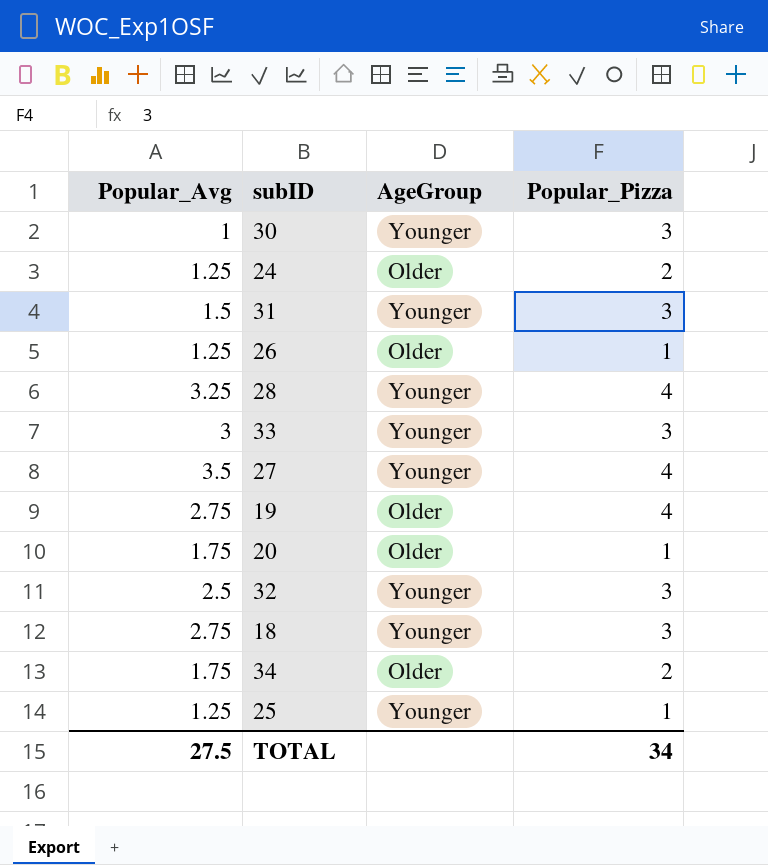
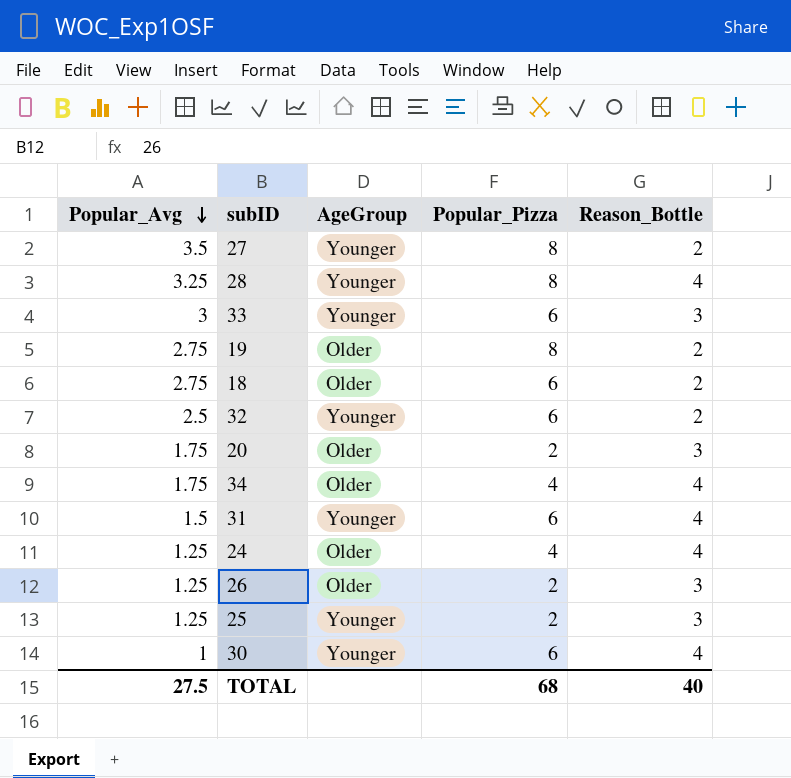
row order: none -> Popular_Avg descending
column Reason_Bottle | position: none -> 5
27 | Popular_Pizza: 4 -> 8
28 | Popular_Pizza: 4 -> 8
33 | Popular_Pizza: 3 -> 6
19 | Popular_Pizza: 4 -> 8
18 | AgeGroup: Younger -> Older
18 | Popular_Pizza: 3 -> 6
32 | Popular_Pizza: 3 -> 6
20 | Popular_Pizza: 1 -> 2
34 | Popular_Pizza: 2 -> 4
31 | Popular_Pizza: 3 -> 6
24 | Popular_Pizza: 2 -> 4
26 | Popular_Pizza: 1 -> 2
25 | Popular_Pizza: 1 -> 2
30 | Popular_Pizza: 3 -> 6
TOTAL | Popular_Pizza: 34 -> 68

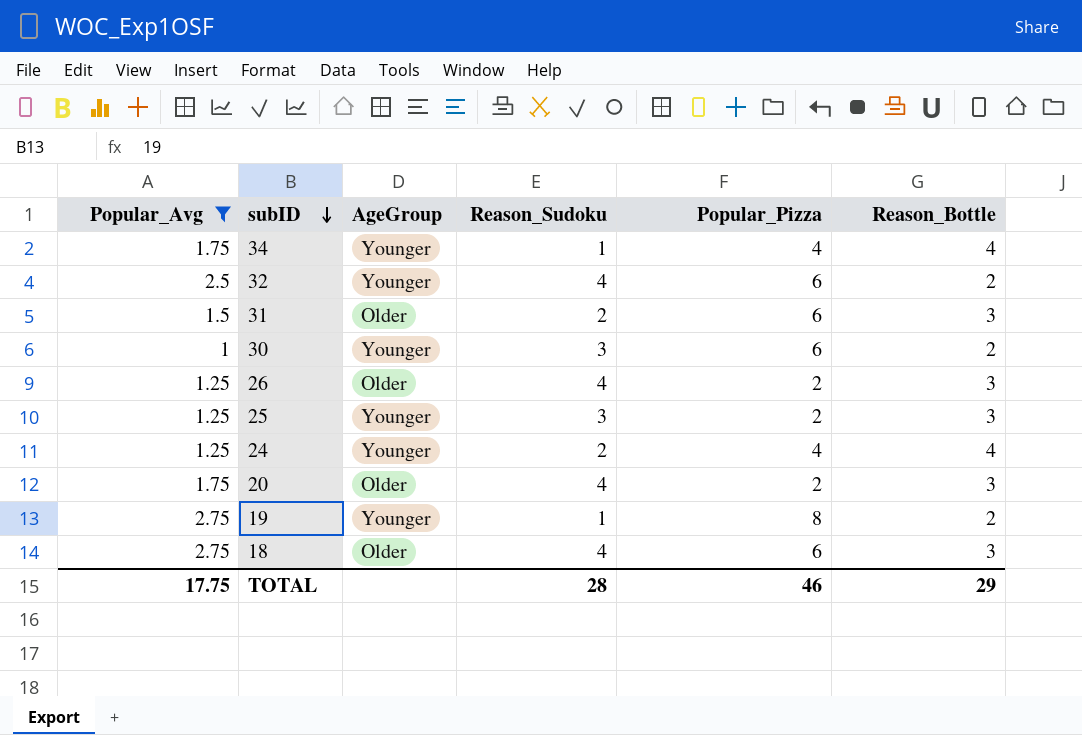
filter: none -> Popular_Avg <= 2.75
row order: Popular_Avg descending -> subID descending
column Reason_Sudoku | position: none -> 4
34 | AgeGroup: Older -> Younger
31 | AgeGroup: Younger -> Older
31 | Reason_Bottle: 4 -> 3
30 | Reason_Bottle: 4 -> 2
24 | AgeGroup: Older -> Younger
19 | AgeGroup: Older -> Younger
18 | Reason_Bottle: 2 -> 3
TOTAL | Popular_Avg: 27.5 -> 17.75
TOTAL | Popular_Pizza: 68 -> 46
TOTAL | Reason_Bottle: 40 -> 29

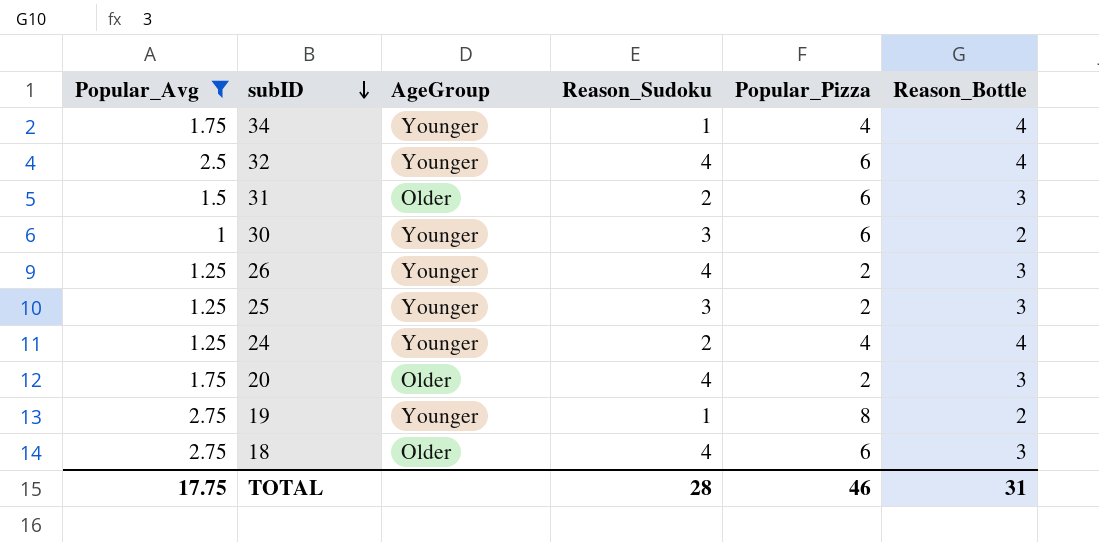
32 | Reason_Bottle: 2 -> 4
26 | AgeGroup: Older -> Younger
TOTAL | Reason_Bottle: 29 -> 31

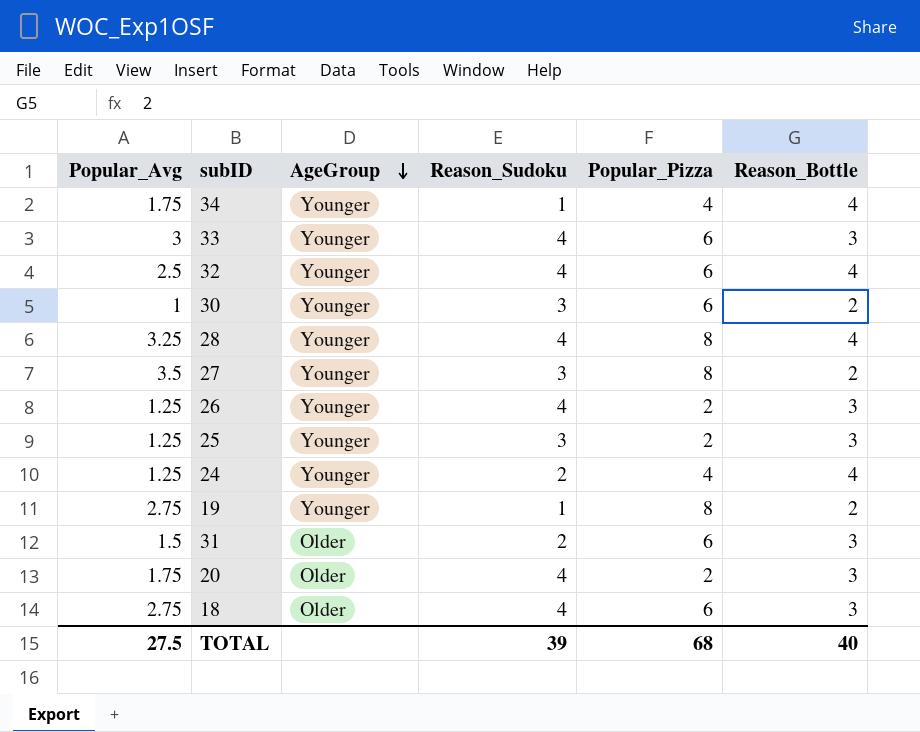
filter: Popular_Avg <= 2.75 -> none
row order: subID descending -> AgeGroup descending
TOTAL | Popular_Avg: 17.75 -> 27.5
TOTAL | Reason_Sudoku: 28 -> 39
TOTAL | Popular_Pizza: 46 -> 68
TOTAL | Reason_Bottle: 31 -> 40

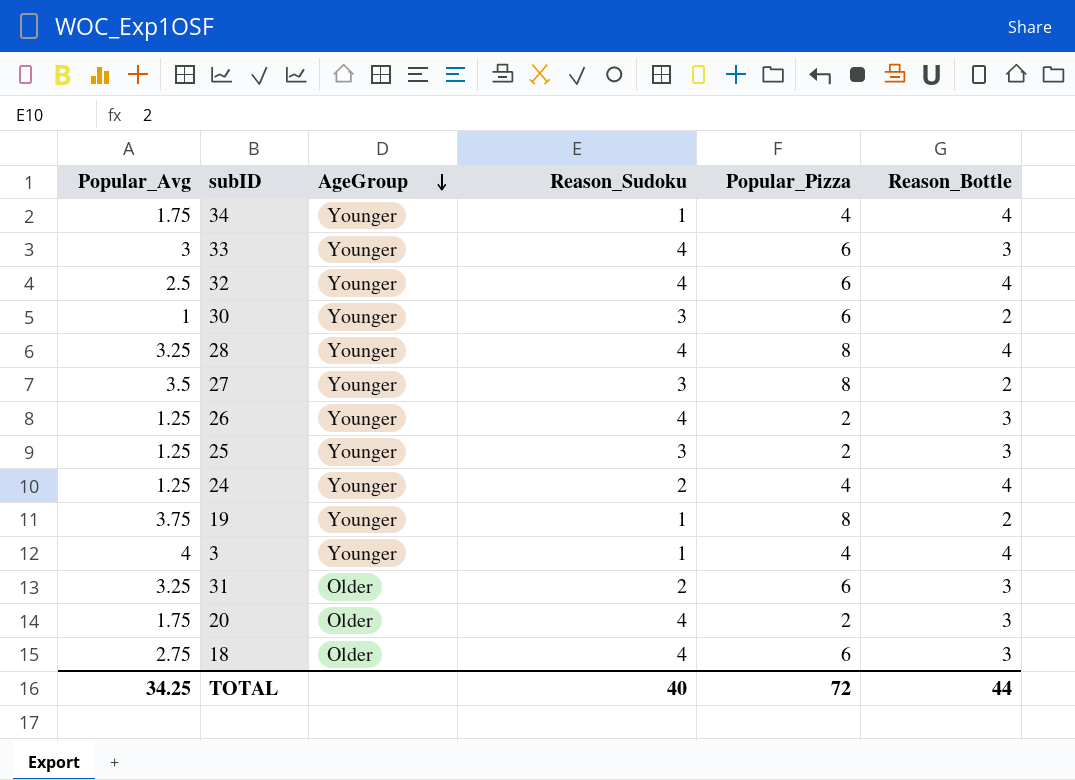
19 | Popular_Avg: 2.75 -> 3.75
row 3: none -> 4 | Younger | 1 | 4 | 4
31 | Popular_Avg: 1.5 -> 3.25
TOTAL | Popular_Avg: 27.5 -> 34.25
TOTAL | Reason_Sudoku: 39 -> 40
TOTAL | Popular_Pizza: 68 -> 72
TOTAL | Reason_Bottle: 40 -> 44

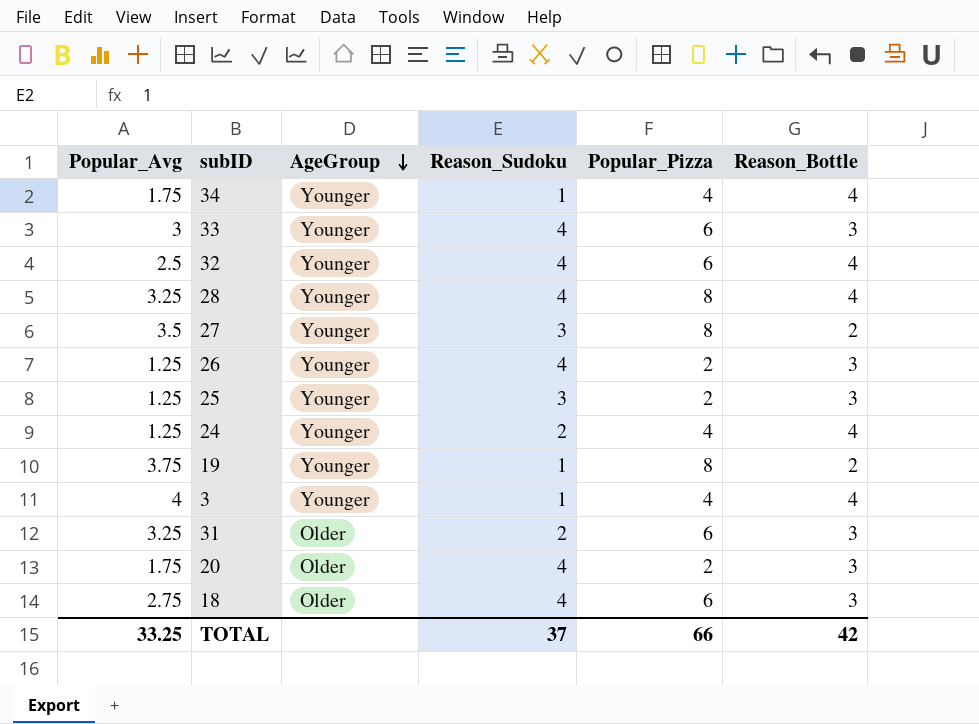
row 30: 1 | Younger | 3 | 6 | 2 -> none
TOTAL | Popular_Avg: 34.25 -> 33.25
TOTAL | Reason_Sudoku: 40 -> 37
TOTAL | Popular_Pizza: 72 -> 66
TOTAL | Reason_Bottle: 44 -> 42

